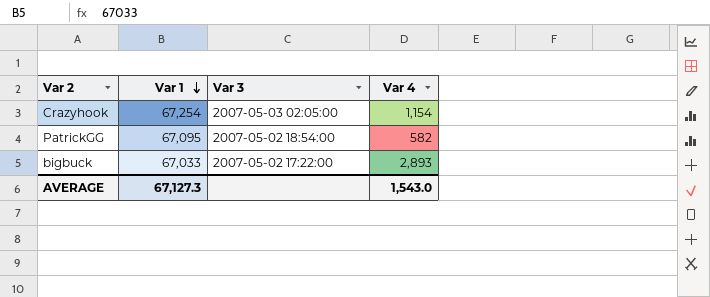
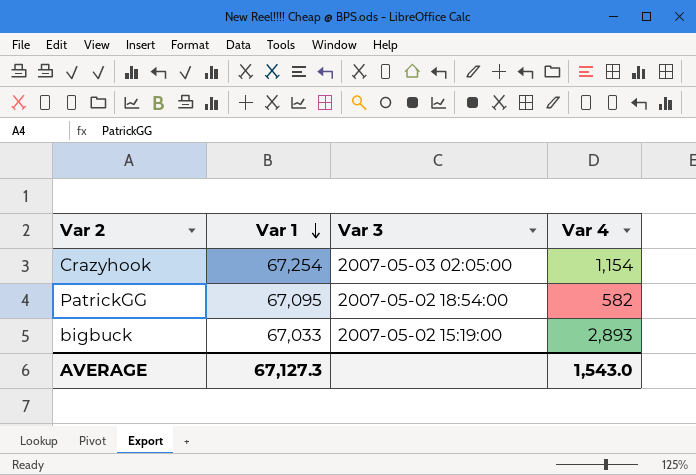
bigbuck | Var 3: 2007-05-02 17:22:00 -> 2007-05-02 15:19:00

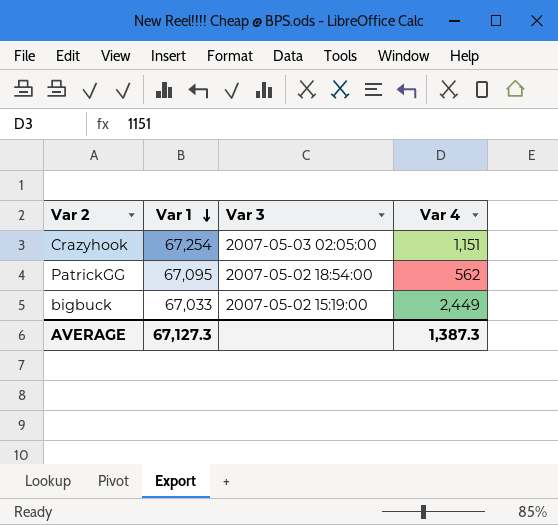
Crazyhook | Var 4: 1,154 -> 1,151
PatrickGG | Var 4: 582 -> 562
bigbuck | Var 4: 2,893 -> 2,449
AVERAGE | Var 4: 1,543.0 -> 1,387.3

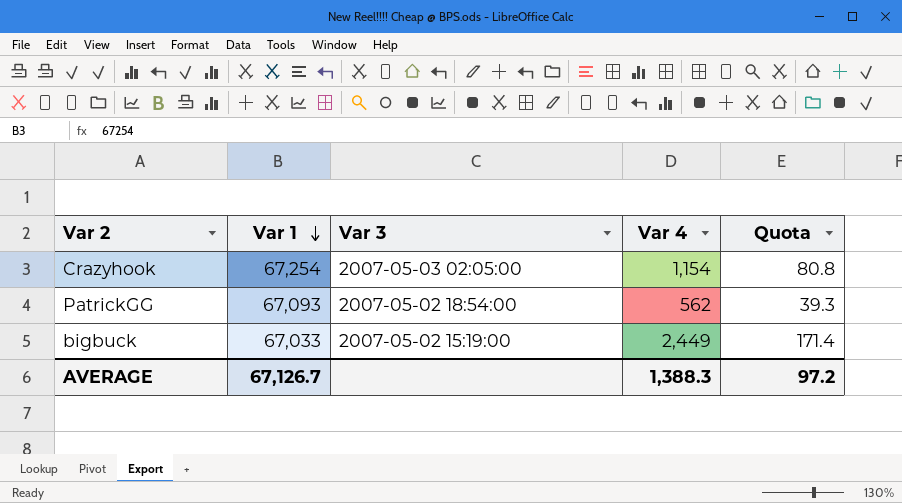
column Quota | formula: none -> [Var 4] * 0.07
Crazyhook | Var 4: 1,151 -> 1,154
PatrickGG | Var 1: 67,095 -> 67,093
AVERAGE | Var 1: 67,127.3 -> 67,126.7
AVERAGE | Var 4: 1,387.3 -> 1,388.3

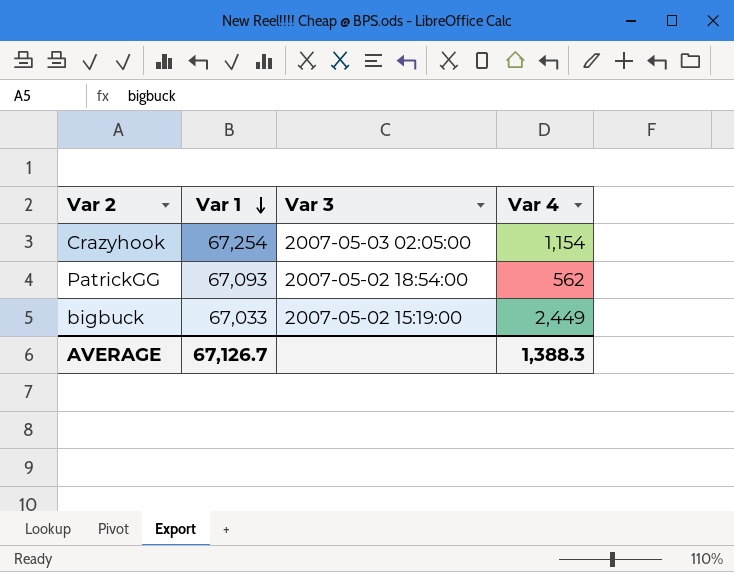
column Quota | formula: [Var 4] * 0.07 -> none

